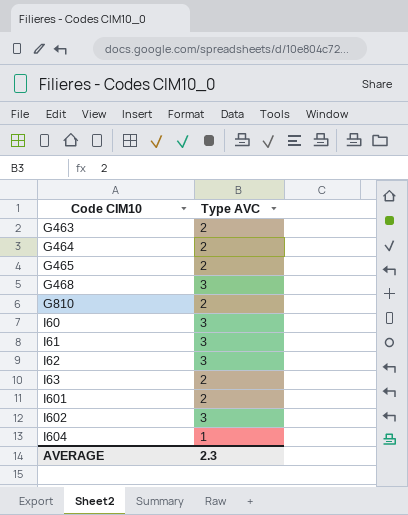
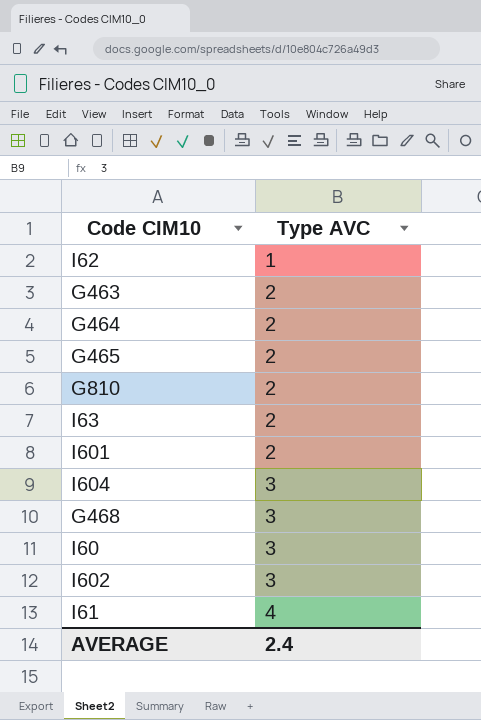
row order: Code CIM10 ascending -> Type AVC ascending
I62 | Type AVC: 3 -> 1
I604 | Type AVC: 1 -> 3
I61 | Type AVC: 3 -> 4
AVERAGE | Type AVC: 2.3 -> 2.4

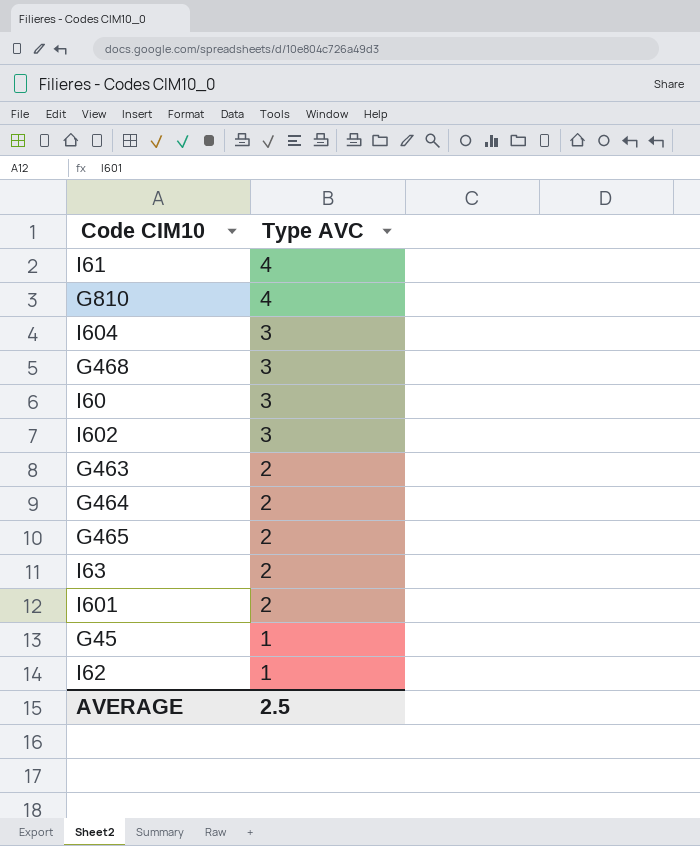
row order: Type AVC ascending -> Type AVC descending
G810 | Type AVC: 2 -> 4
row G45: none -> 1
AVERAGE | Type AVC: 2.4 -> 2.5

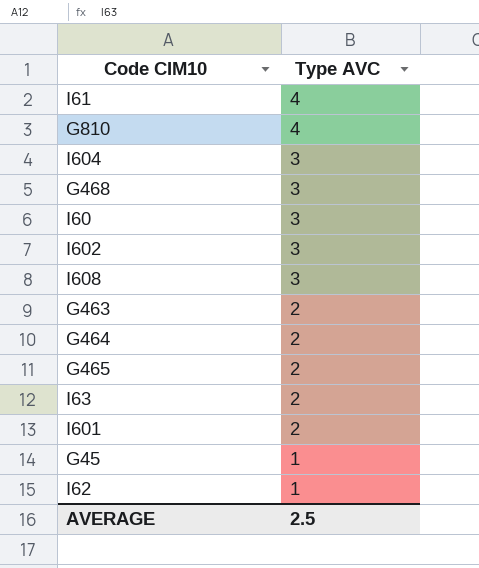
row I608: none -> 3

